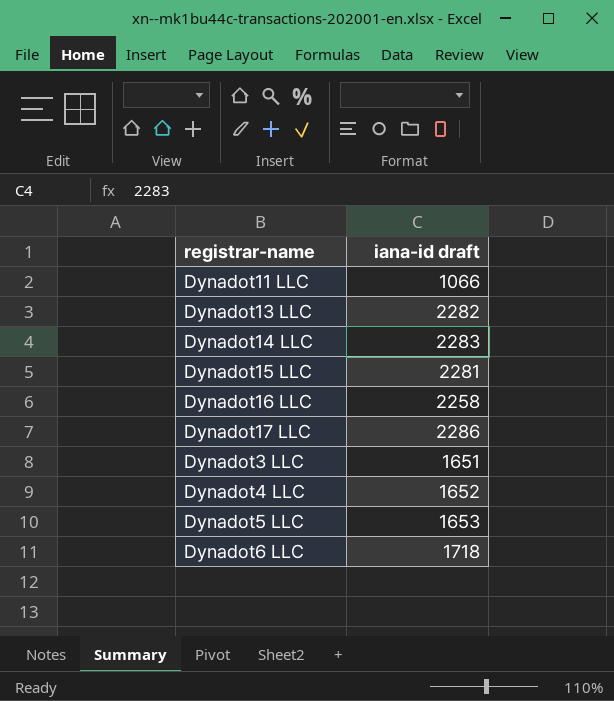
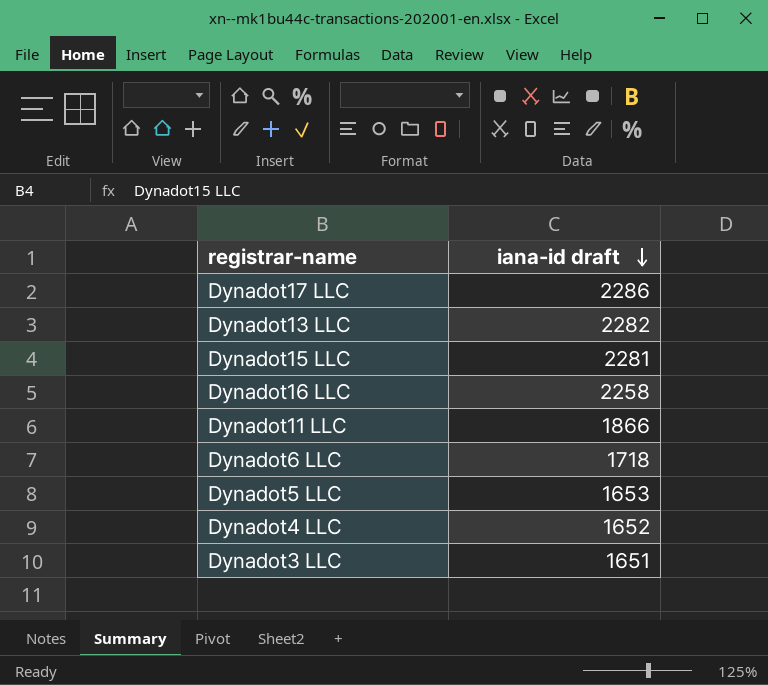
row order: none -> iana-id draft descending
row Dynadot14 LLC: 2283 -> none
Dynadot11 LLC | iana-id draft: 1066 -> 1866

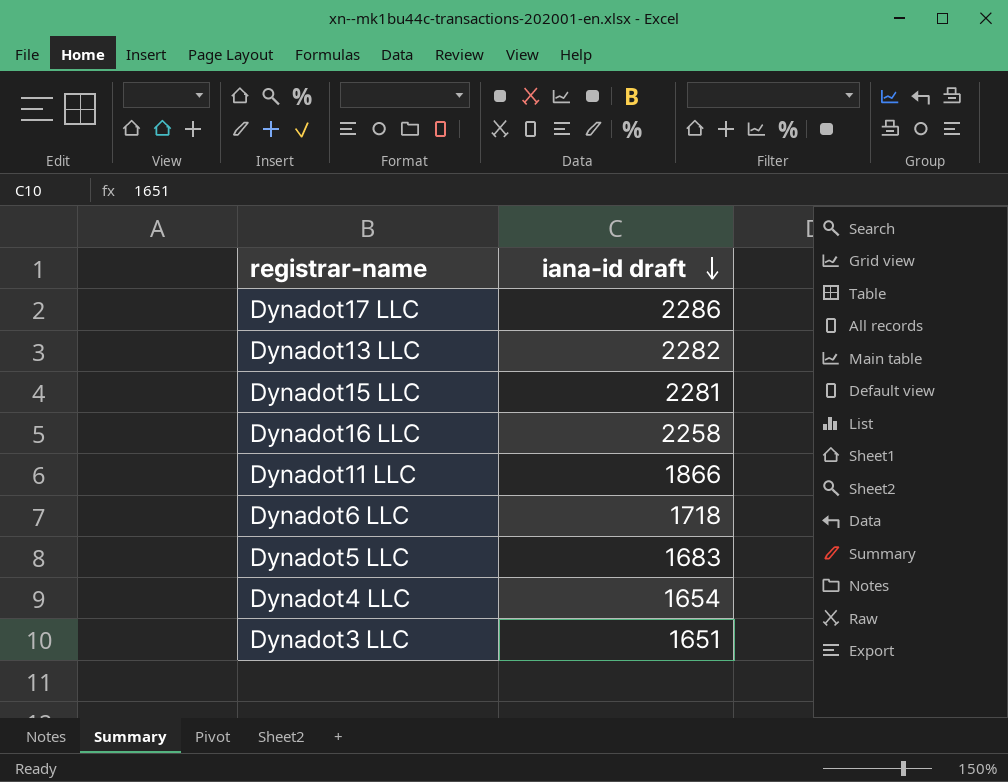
Dynadot5 LLC | iana-id draft: 1653 -> 1683
Dynadot4 LLC | iana-id draft: 1652 -> 1654

